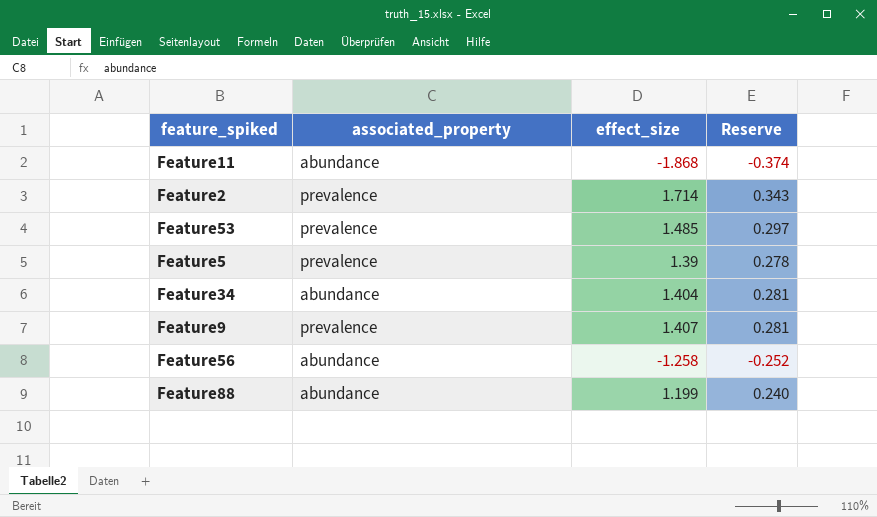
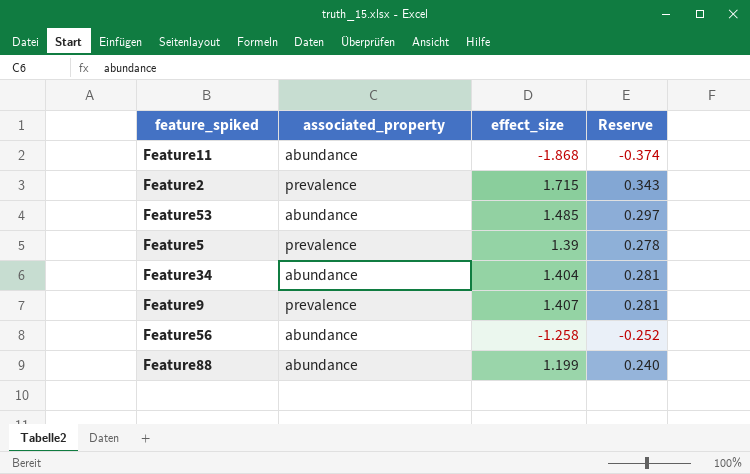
Feature2 | effect_size: 1.714 -> 1.715
Feature53 | associated_property: prevalence -> abundance

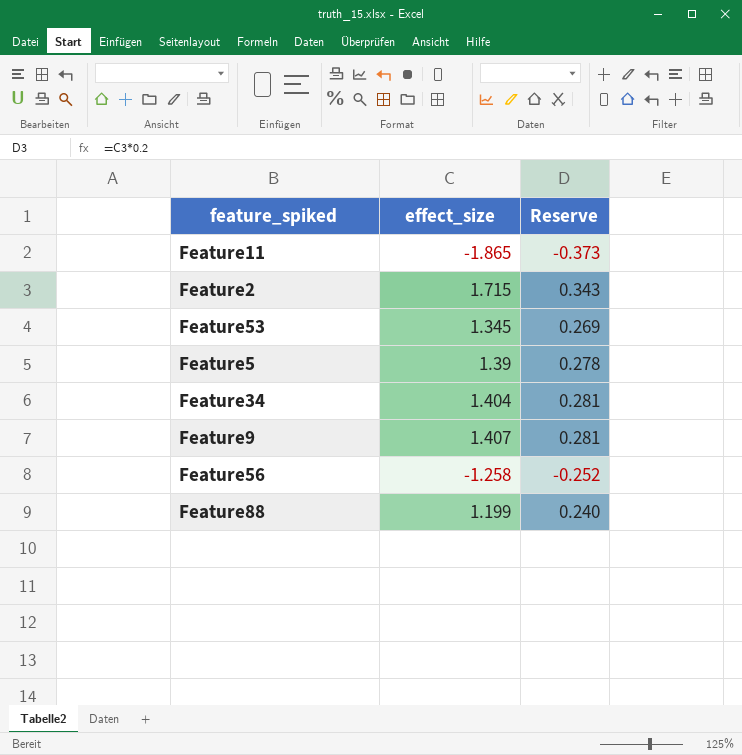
column associated_property | position: 2 -> none
Feature11 | effect_size: -1.868 -> -1.865
Feature11 | Reserve: -0.374 -> -0.373
Feature53 | effect_size: 1.485 -> 1.345
Feature53 | Reserve: 0.297 -> 0.269

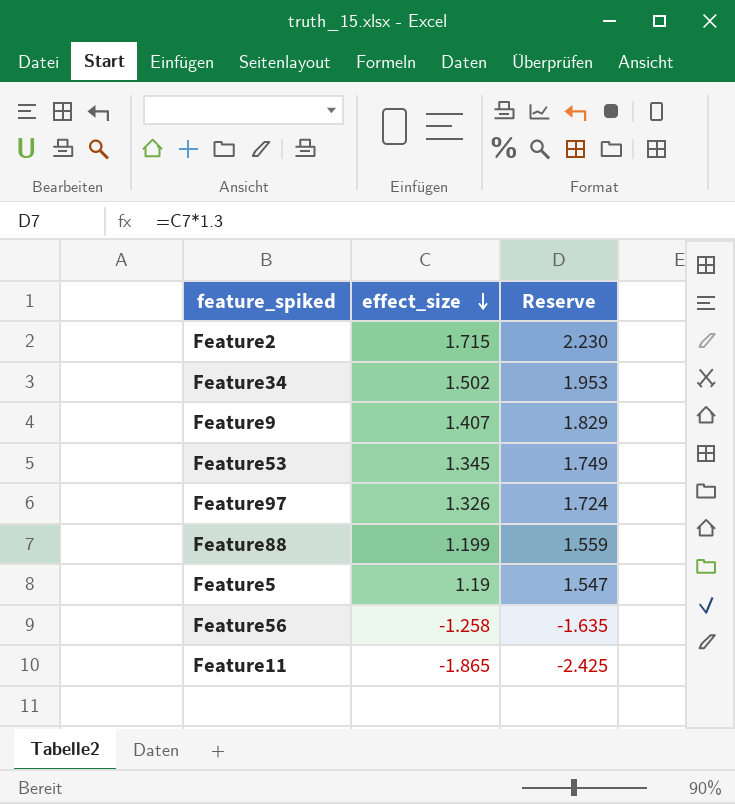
row order: none -> effect_size descending
column Reserve | formula: [effect_size] * 0.2 -> [effect_size] * 1.3
Feature34 | effect_size: 1.404 -> 1.502
row Feature97: none -> 1.326 | 1.724
Feature5 | effect_size: 1.39 -> 1.19

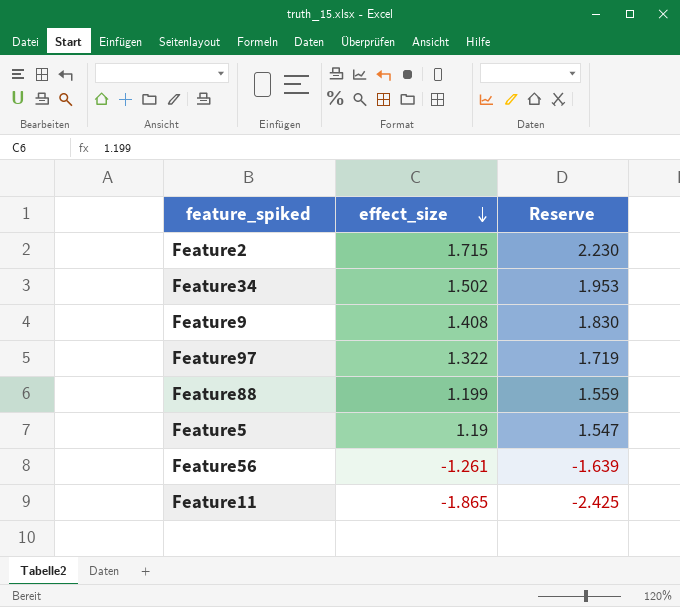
row Feature53: 1.345 | 1.749 -> none
Feature9 | effect_size: 1.407 -> 1.408
Feature9 | Reserve: 1.829 -> 1.830
Feature97 | effect_size: 1.326 -> 1.322
Feature97 | Reserve: 1.724 -> 1.719
Feature56 | effect_size: -1.258 -> -1.261
Feature56 | Reserve: -1.635 -> -1.639

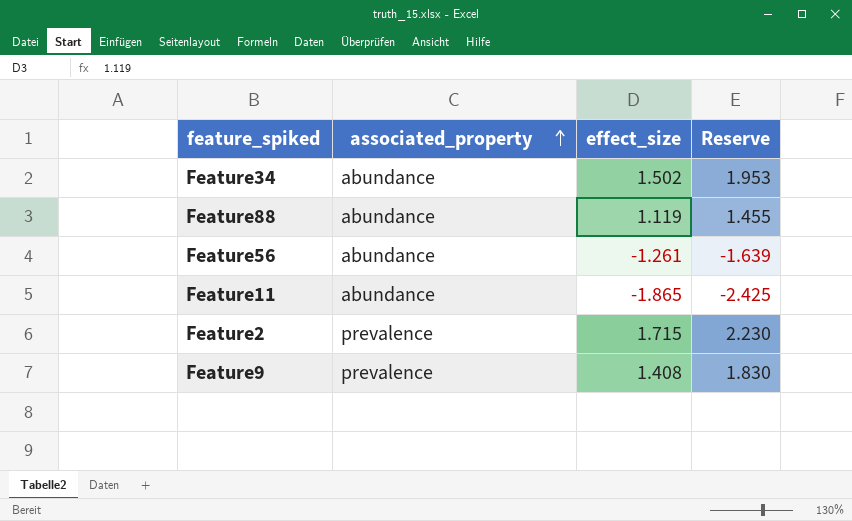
row order: effect_size descending -> associated_property ascending
column associated_property | position: none -> 2
row Feature97: 1.322 | 1.719 -> none
row Feature5: 1.19 | 1.547 -> none
Feature88 | effect_size: 1.199 -> 1.119
Feature88 | Reserve: 1.559 -> 1.455

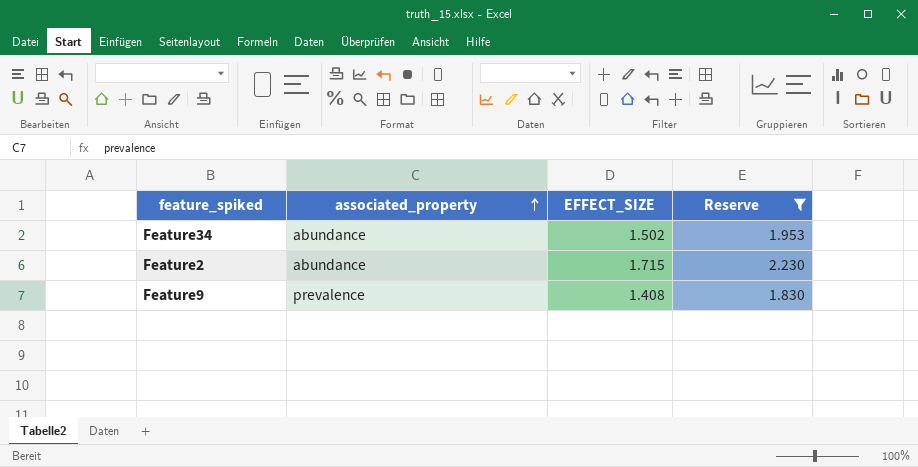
filter: none -> Reserve >= 1.830
column name: effect_size -> EFFECT_SIZE
Feature2 | associated_property: prevalence -> abundance

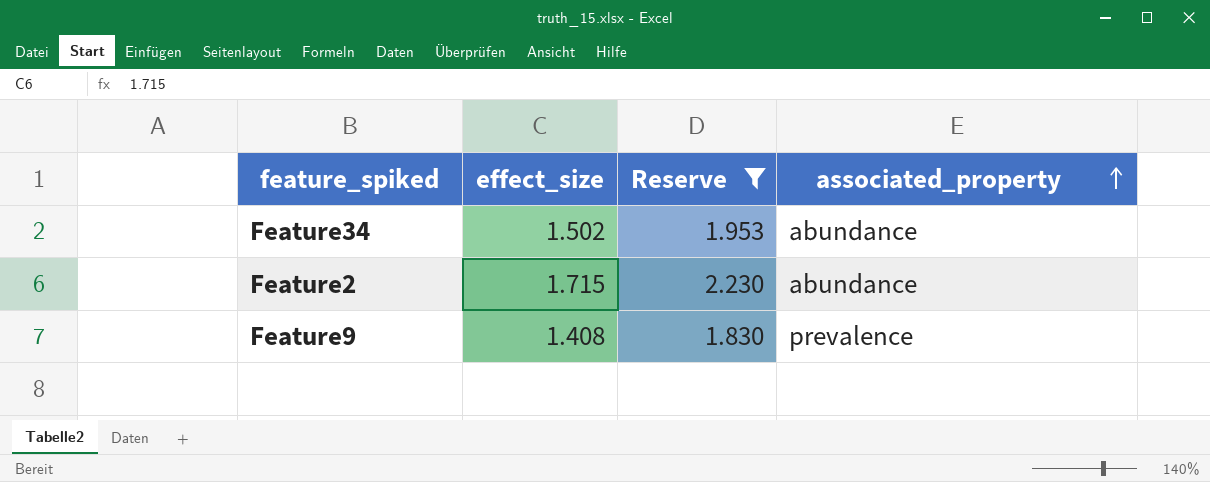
column name: EFFECT_SIZE -> effect_size
column associated_property | position: 2 -> 4

